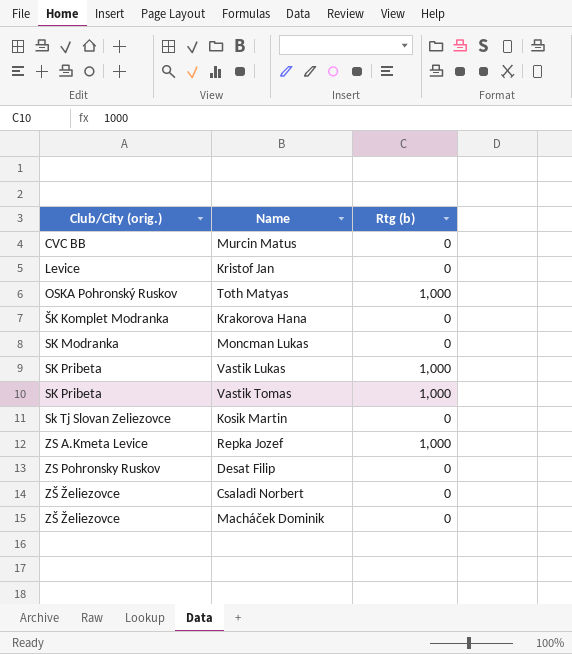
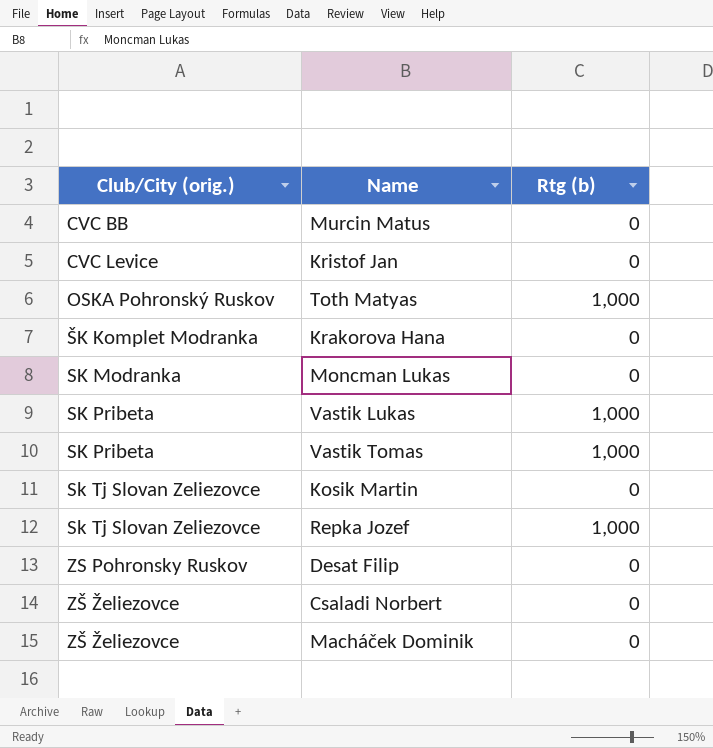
Kristof Jan | Club/City (orig.): Levice -> CVC Levice
Repka Jozef | Club/City (orig.): ZS A.Kmeta Levice -> Sk Tj Slovan Zeliezovce

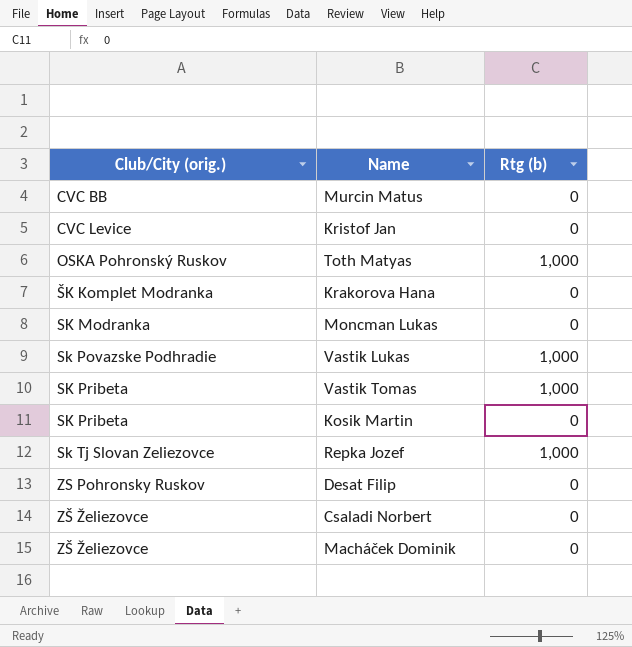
Vastik Lukas | Club/City (orig.): SK Pribeta -> Sk Povazske Podhradie
Kosik Martin | Club/City (orig.): Sk Tj Slovan Zeliezovce -> SK Pribeta

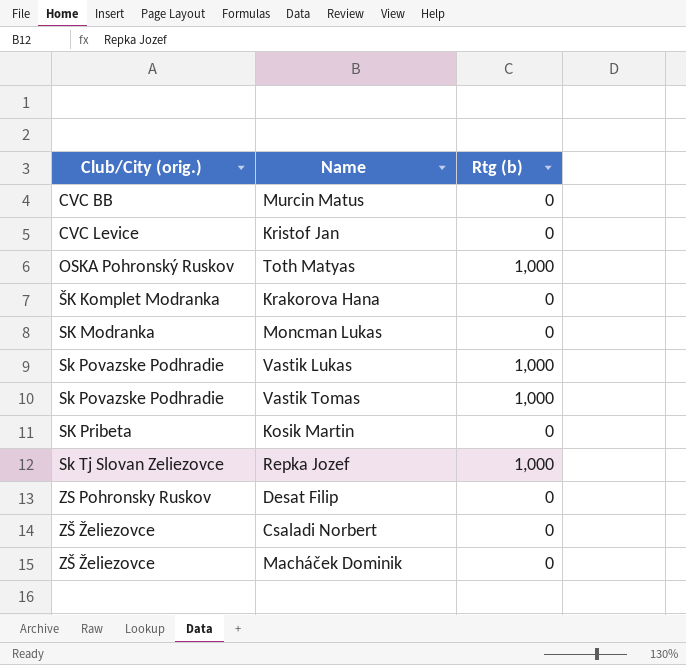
Vastik Tomas | Club/City (orig.): SK Pribeta -> Sk Povazske Podhradie

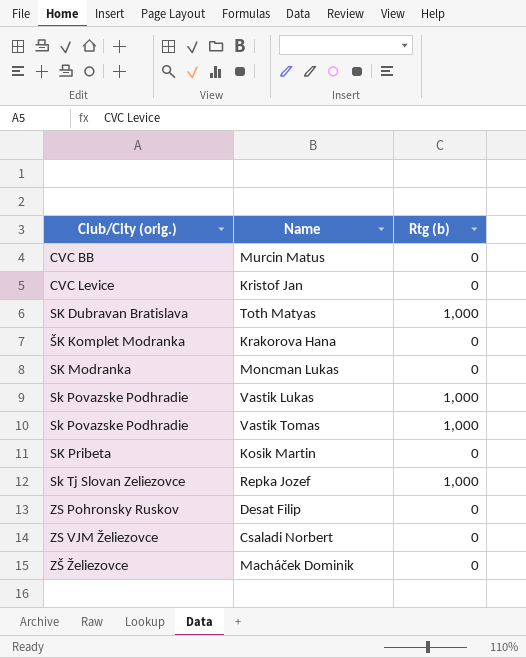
Toth Matyas | Club/City (orig.): OSKA Pohronský Ruskov -> SK Dubravan Bratislava
Csaladi Norbert | Club/City (orig.): ZŠ Želiezovce -> ZS VJM Želiezovce

